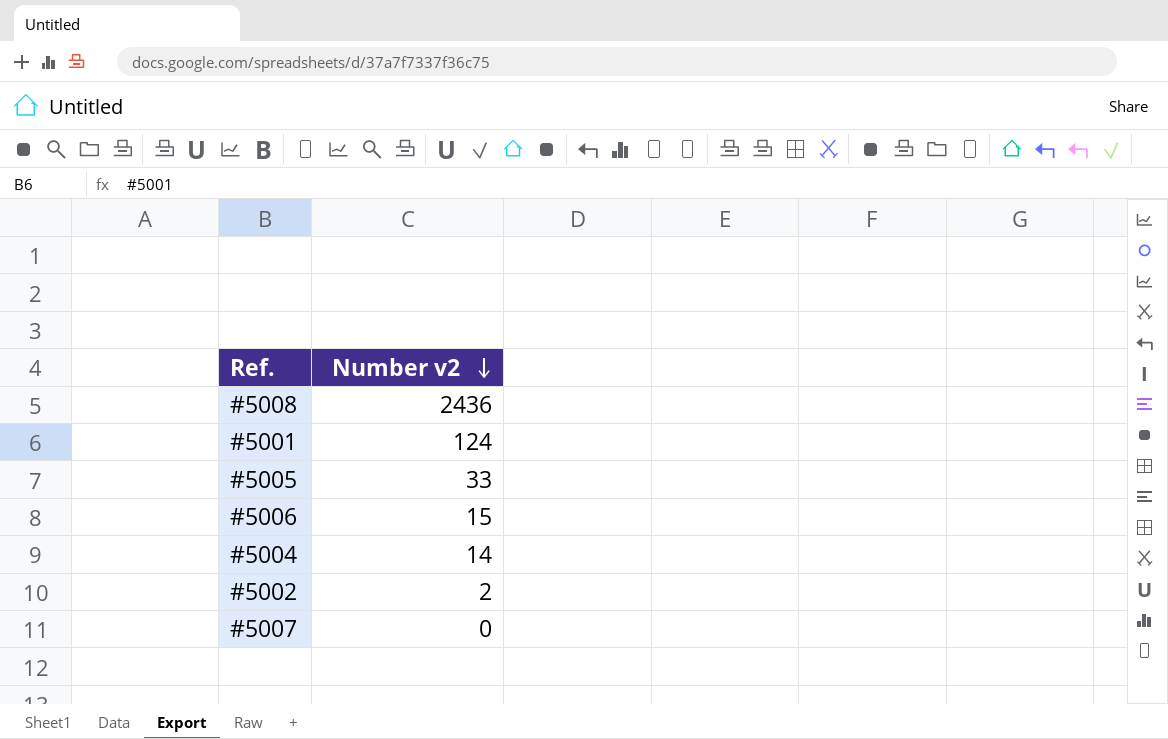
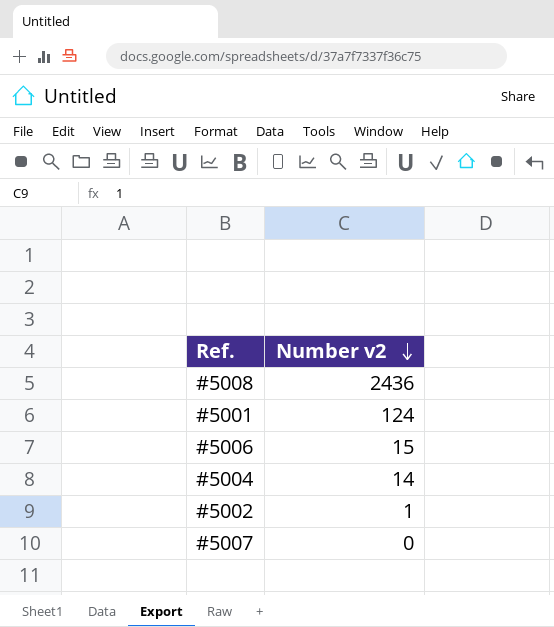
row #5005: 33 -> none
#5002 | Number v2: 2 -> 1

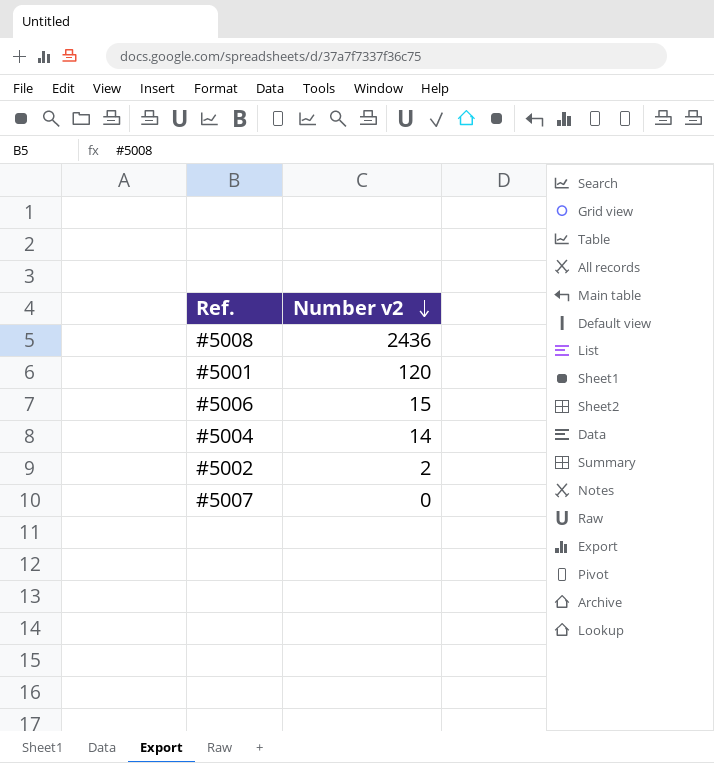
#5001 | Number v2: 124 -> 120
#5002 | Number v2: 1 -> 2

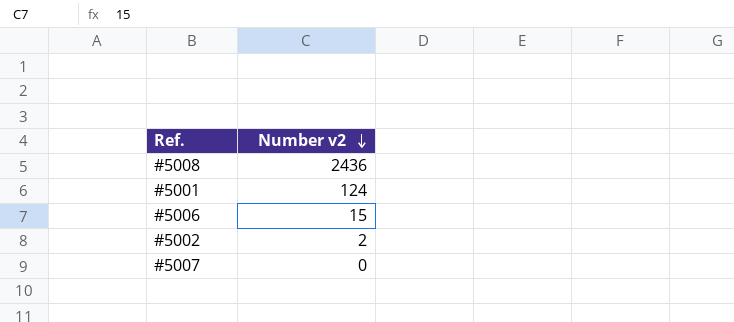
row #5004: 14 -> none
#5001 | Number v2: 120 -> 124

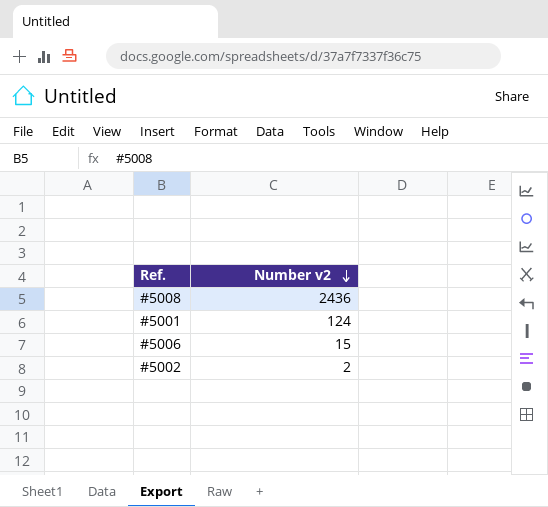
row #5007: 0 -> none

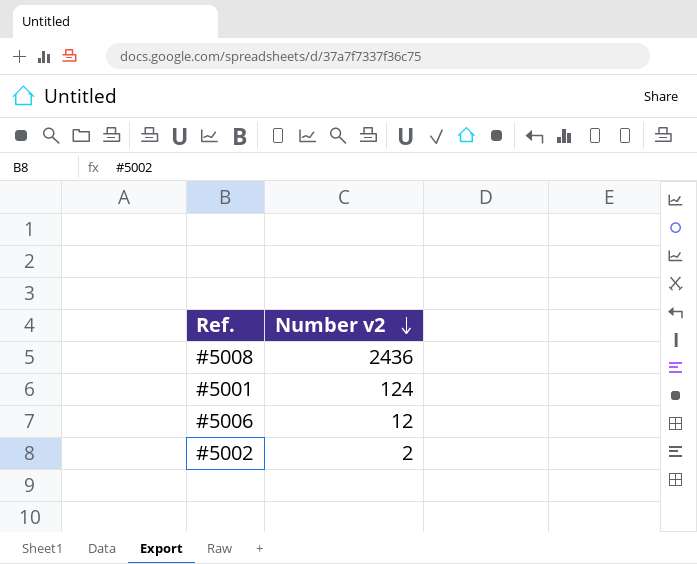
#5006 | Number v2: 15 -> 12

